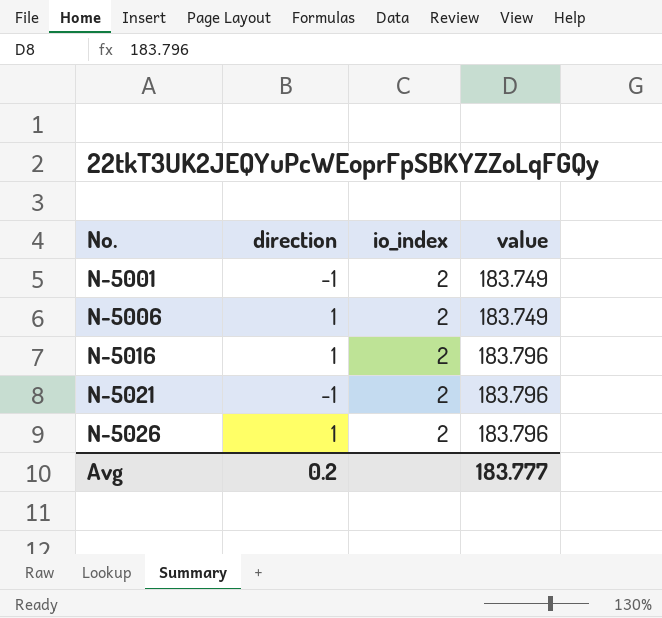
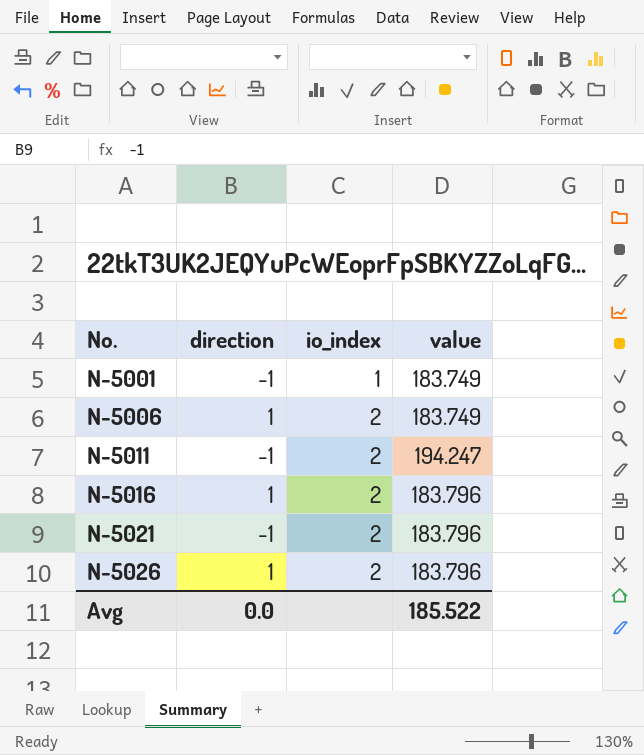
N-5001 | io_index: 2 -> 1
row N-5011: none -> -1 | 2 | 194.247
Avg | direction: 0.2 -> 0.0
Avg | value: 183.777 -> 185.522

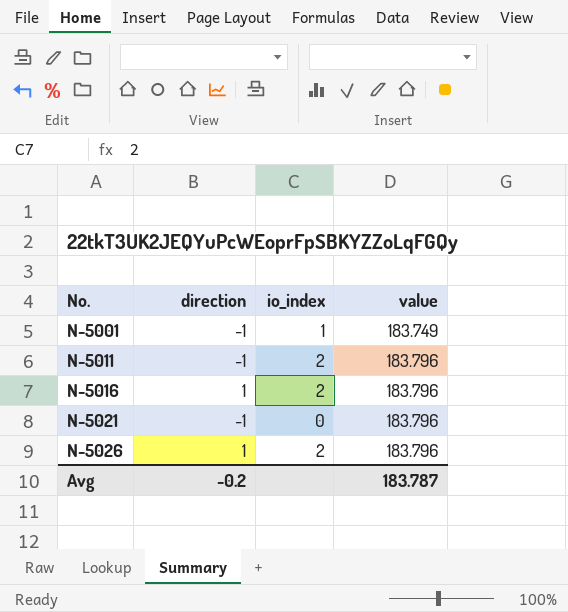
row N-5006: 1 | 2 | 183.749 -> none
N-5011 | value: 194.247 -> 183.796
N-5021 | io_index: 2 -> 0
Avg | direction: 0.0 -> -0.2
Avg | value: 185.522 -> 183.787

